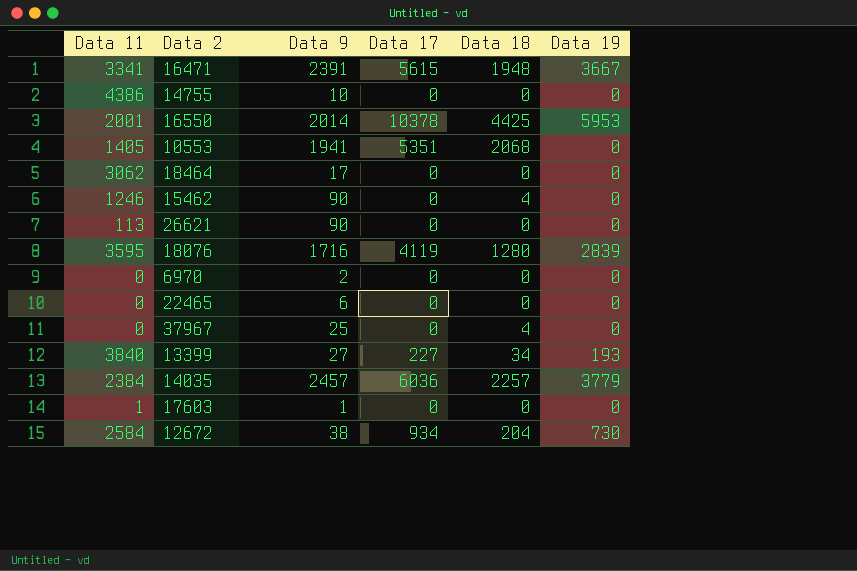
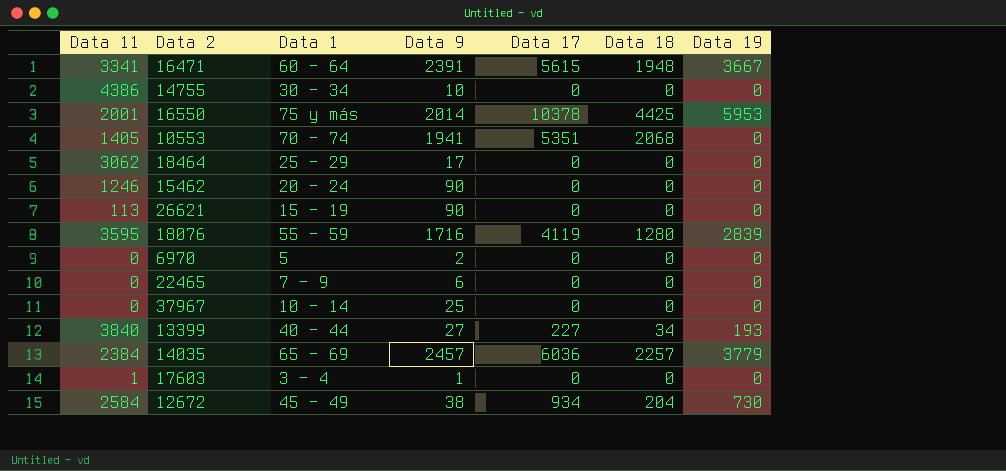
column Data 1 | position: none -> 3
15462 | Data 18: 4 -> 0
37967 | Data 18: 4 -> 0

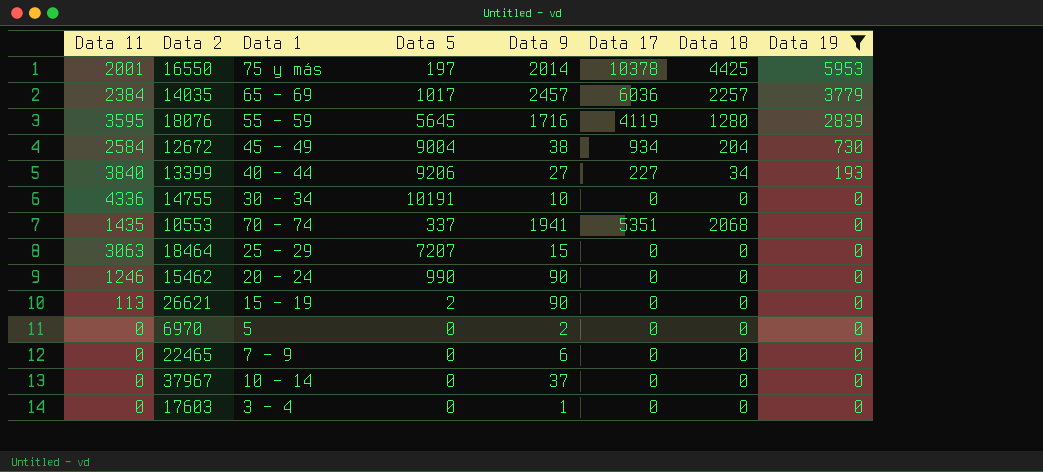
filter: none -> Data 19 != 3667
row order: none -> Data 19 descending
column Data 5 | position: none -> 4
14755 | Data 11: 4386 -> 4336
10553 | Data 11: 1405 -> 1435
18464 | Data 11: 3062 -> 3063
18464 | Data 9: 17 -> 15
37967 | Data 9: 25 -> 37
17603 | Data 11: 1 -> 0

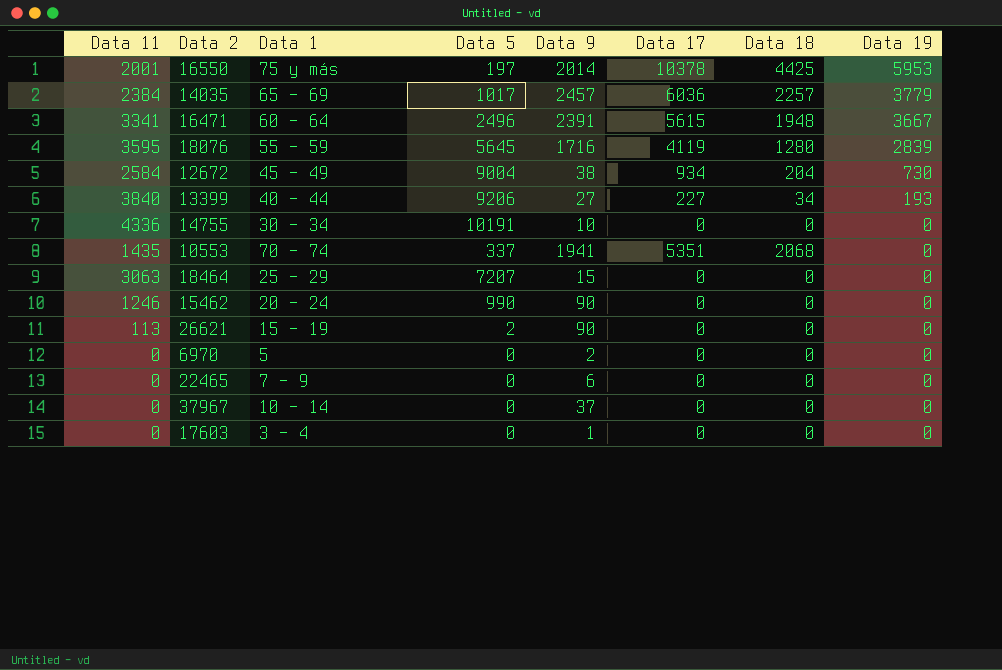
filter: Data 19 != 3667 -> none

